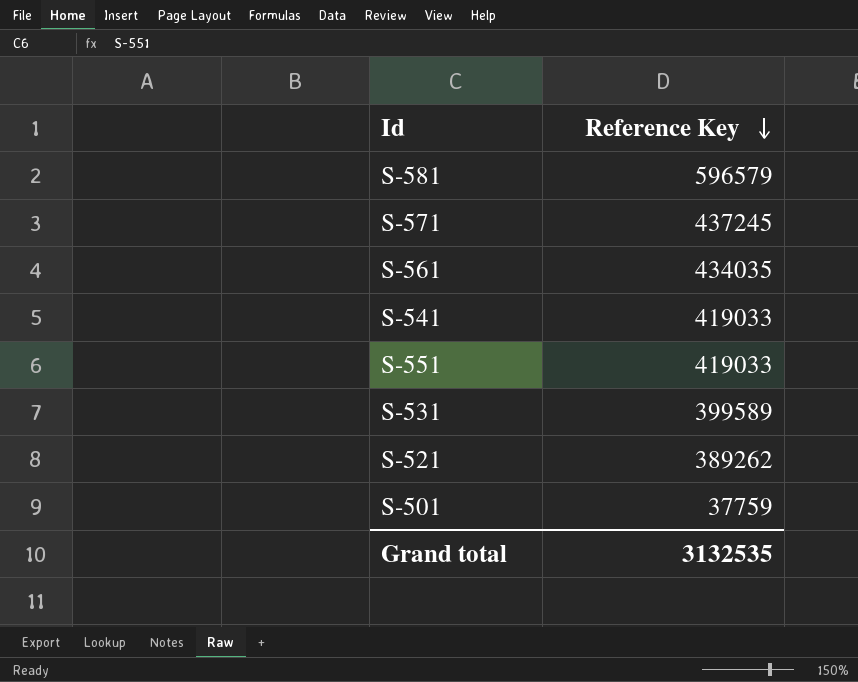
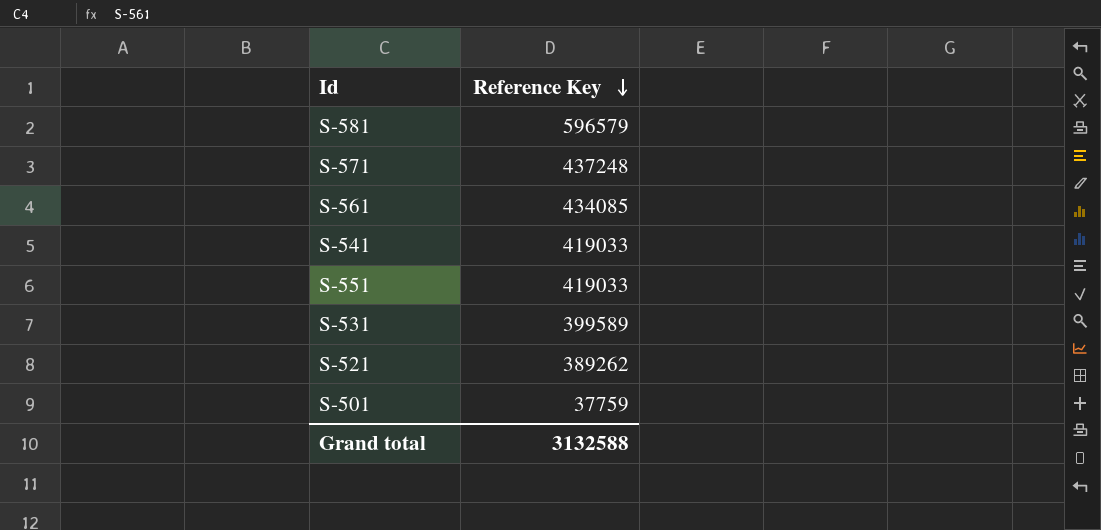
S-571 | Reference Key: 437245 -> 437248
S-561 | Reference Key: 434035 -> 434085
Grand total | Reference Key: 3132535 -> 3132588

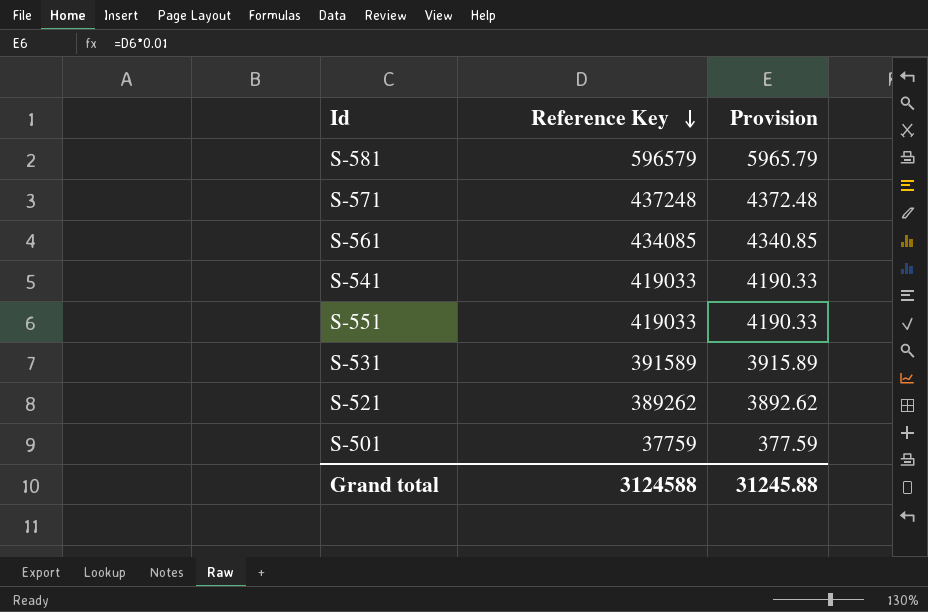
column Provision | formula: none -> [Reference Key] * 0.01
S-531 | Reference Key: 399589 -> 391589
Grand total | Reference Key: 3132588 -> 3124588

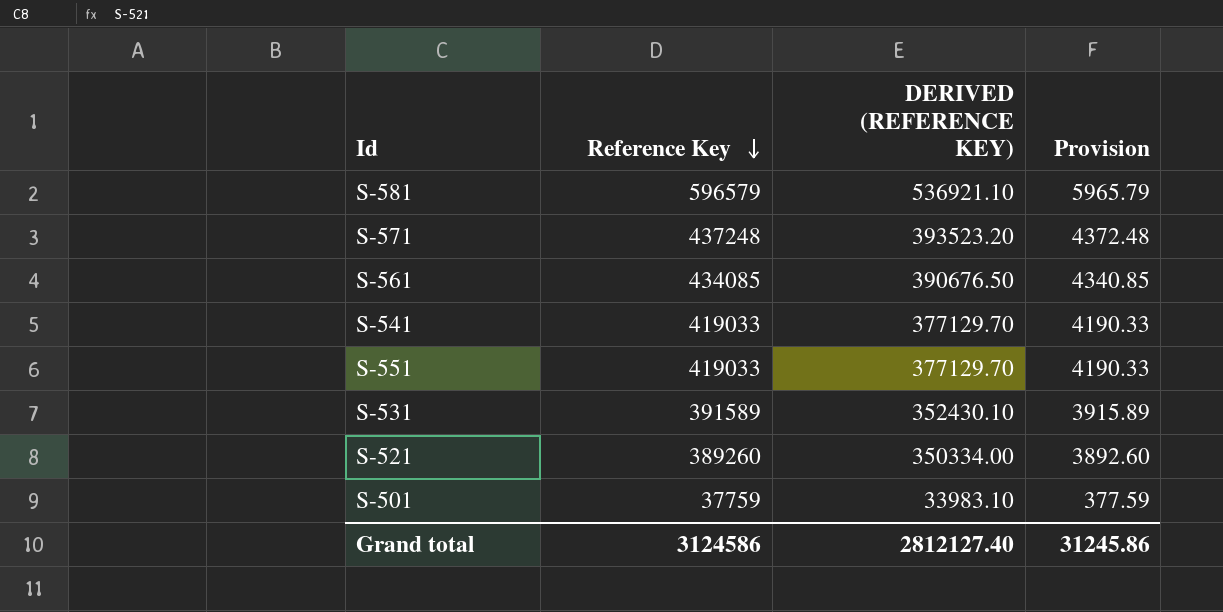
column DERIVED (REFERENCE KEY) | formula: none -> [Reference Key] * 0.9
S-521 | Reference Key: 389262 -> 389260
S-521 | Provision: 3892.62 -> 3892.60
Grand total | Reference Key: 3124588 -> 3124586
Grand total | Provision: 31245.88 -> 31245.86

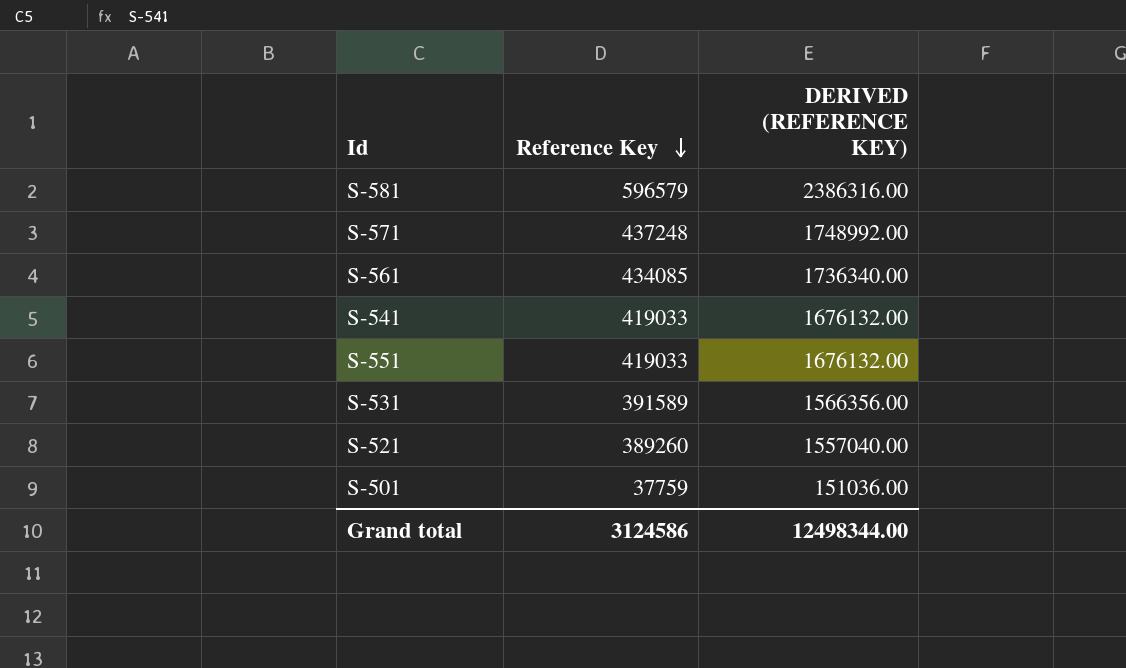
column Provision | formula: [Reference Key] * 0.01 -> none
column DERIVED (REFERENCE KEY) | formula: [Reference Key] * 0.9 -> [Reference Key] * 4
Grand total | DERIVED (REFERENCE KEY): 2812127.40 -> 12498344.00

